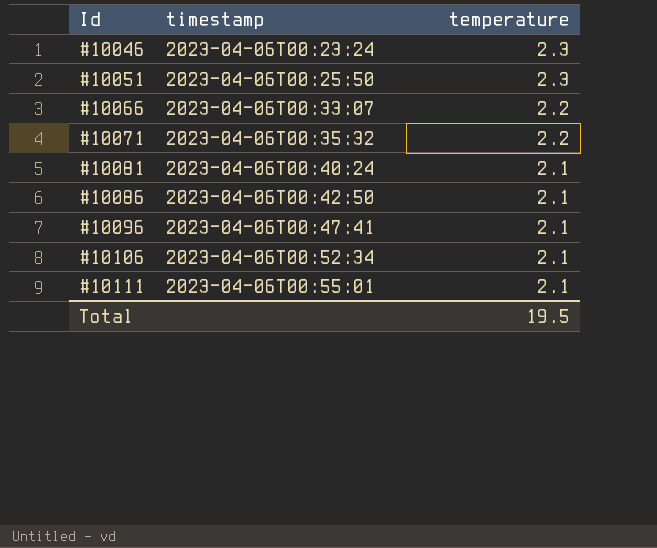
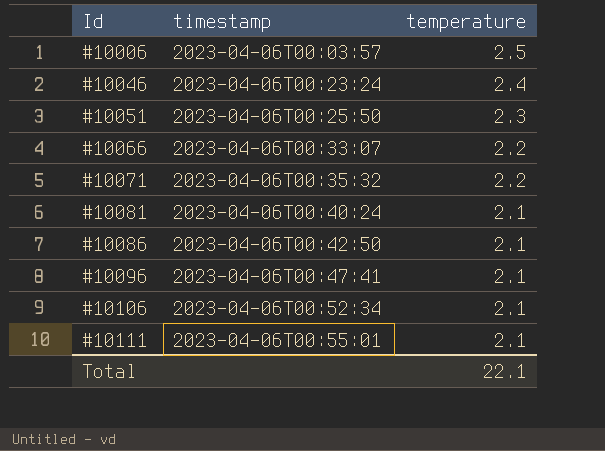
row #10006: none -> 2023-04-06T00:03:57 | 2.5
#10046 | temperature: 2.3 -> 2.4
Total | temperature: 19.5 -> 22.1

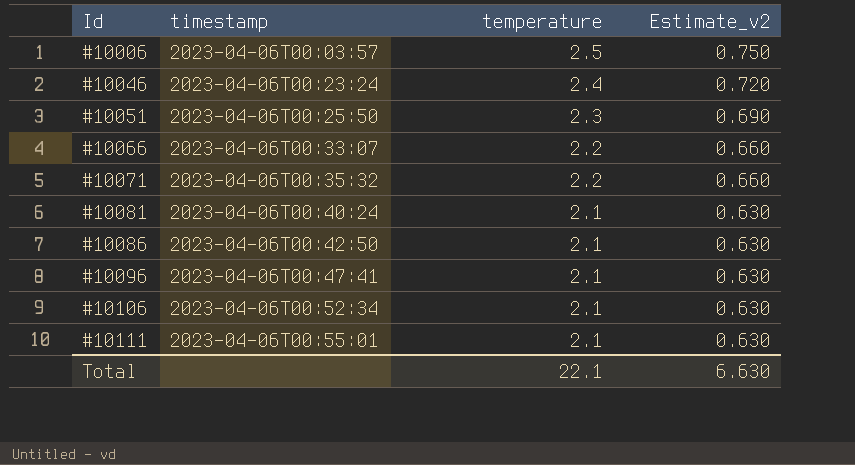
column Estimate_v2 | formula: none -> [temperature] * 0.3

